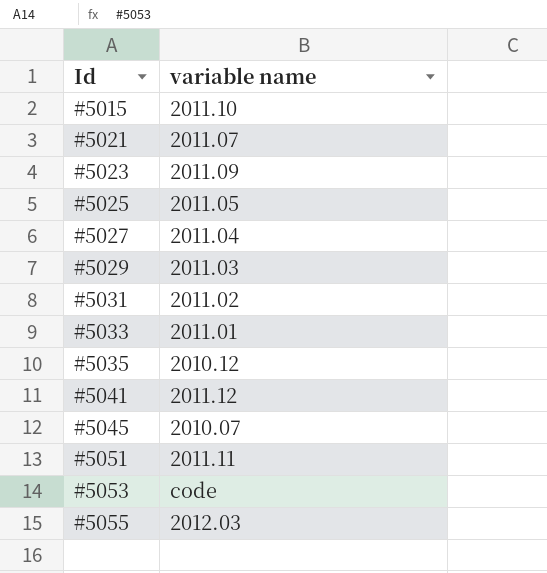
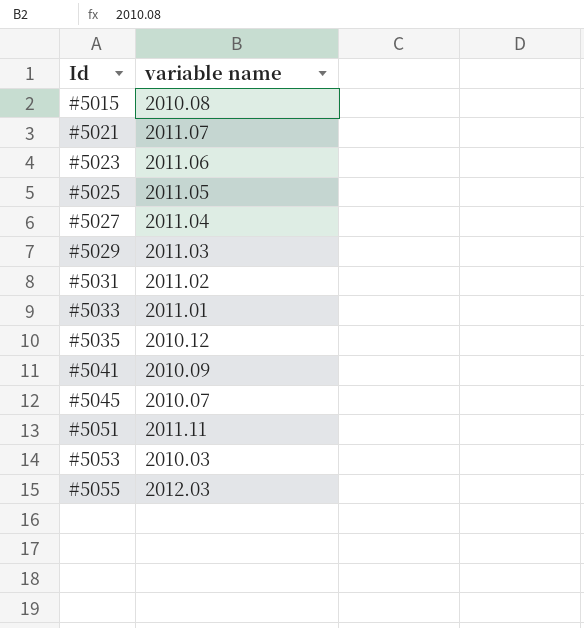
#5015 | variable name: 2011.10 -> 2010.08
#5023 | variable name: 2011.09 -> 2011.06
#5041 | variable name: 2011.12 -> 2010.09
#5053 | variable name: code -> 2010.03

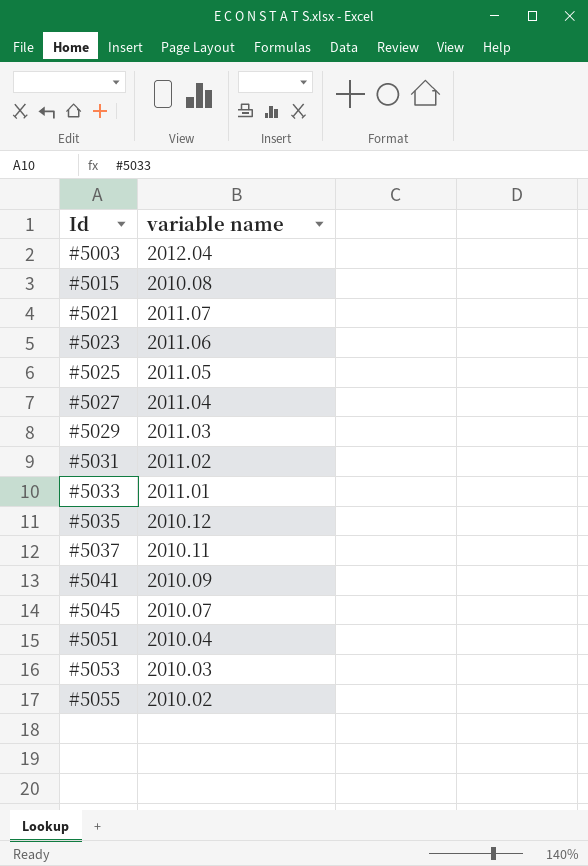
row #5003: none -> 2012.04
row #5037: none -> 2010.11
#5051 | variable name: 2011.11 -> 2010.04
#5055 | variable name: 2012.03 -> 2010.02

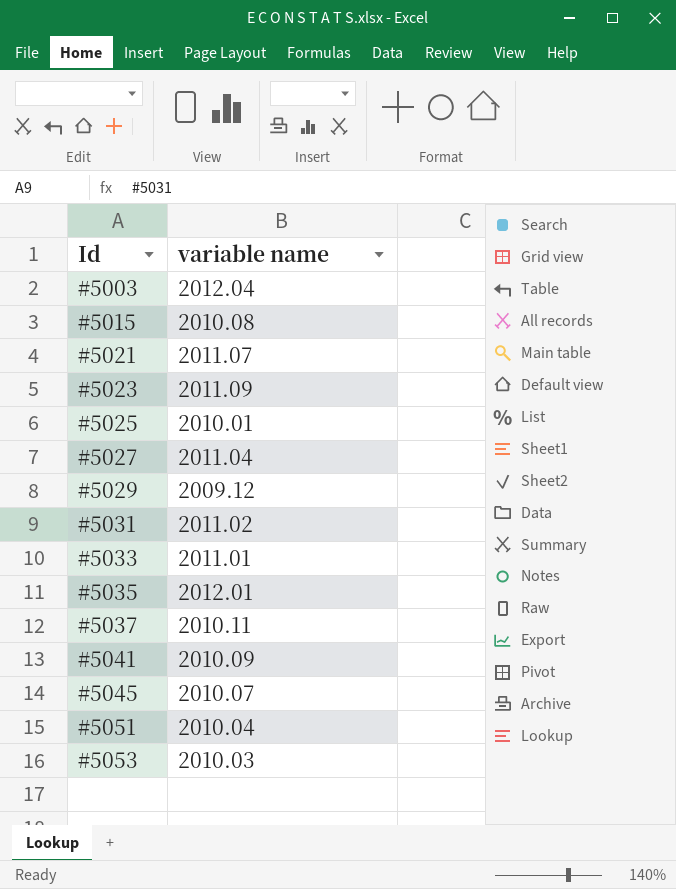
row #5055: 2010.02 -> none
#5023 | variable name: 2011.06 -> 2011.09
#5025 | variable name: 2011.05 -> 2010.01
#5029 | variable name: 2011.03 -> 2009.12
#5035 | variable name: 2010.12 -> 2012.01

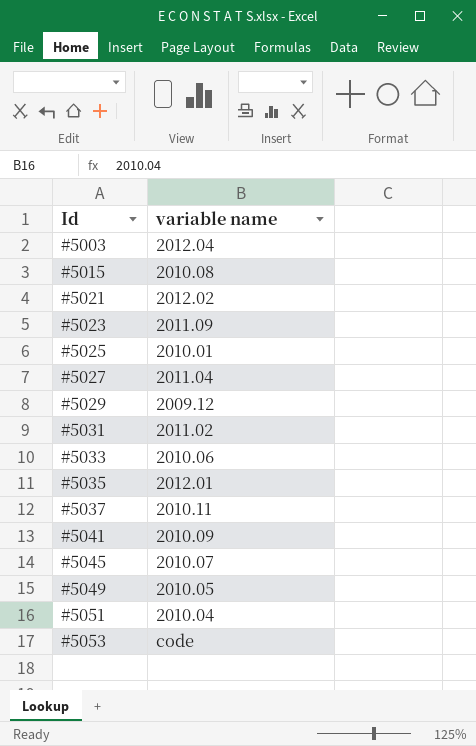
#5021 | variable name: 2011.07 -> 2012.02
#5033 | variable name: 2011.01 -> 2010.06
row #5049: none -> 2010.05
#5053 | variable name: 2010.03 -> code

